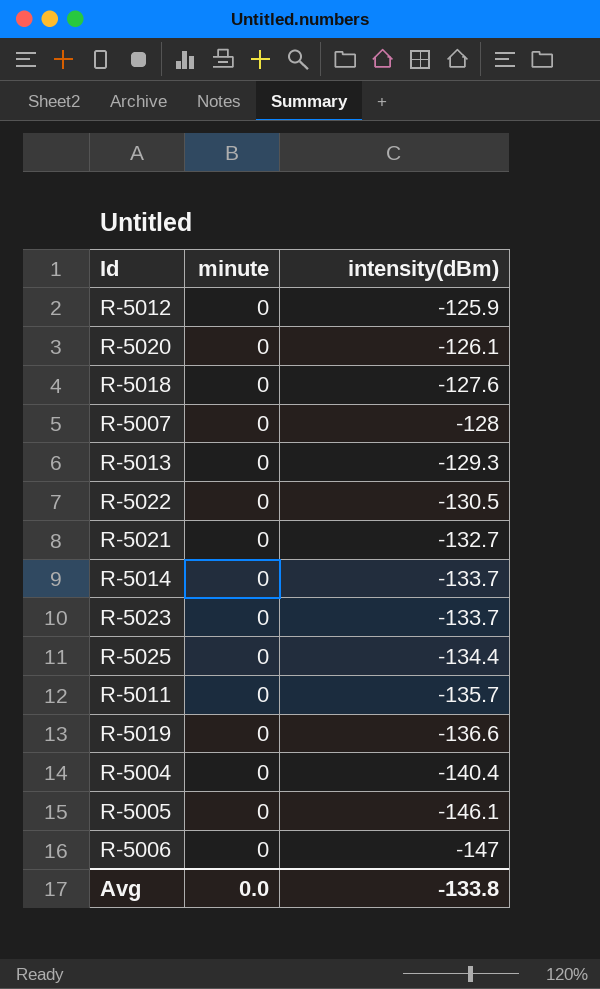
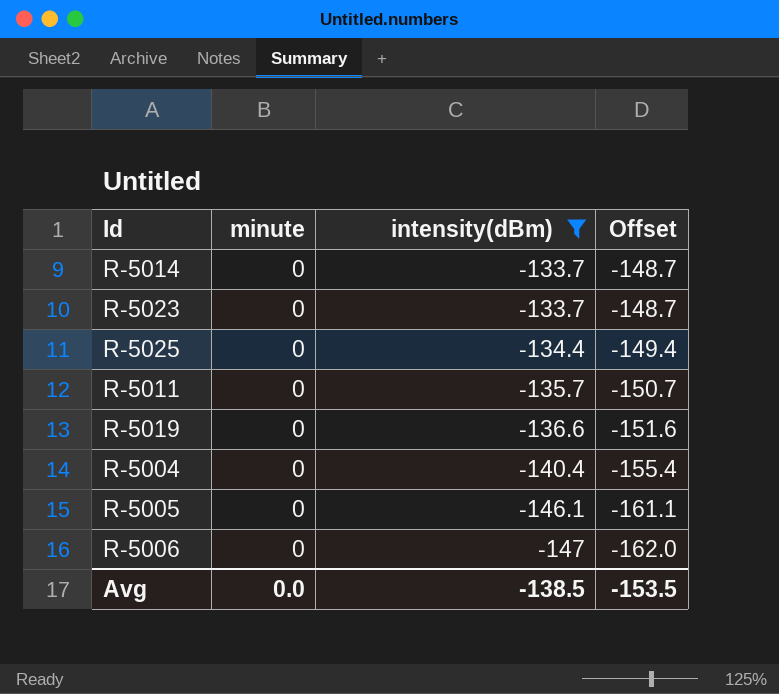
filter: none -> intensity(dBm) <= -133.7
column Offset | formula: none -> [intensity(dBm)] - 15
Avg | intensity(dBm): -133.8 -> -138.5

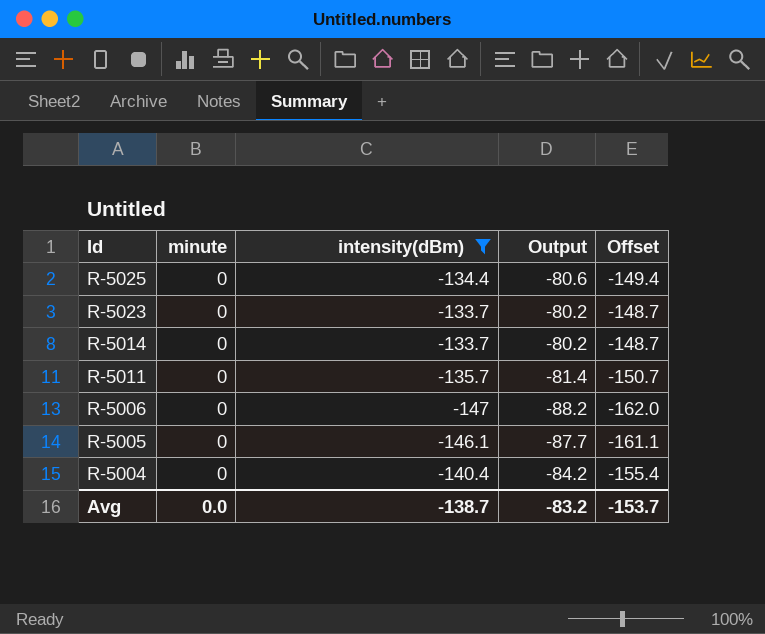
row order: intensity(dBm) descending -> Id descending
column Output | formula: none -> [intensity(dBm)] * 0.6
row R-5019: 0 | -136.6 | -151.6 -> none
Avg | intensity(dBm): -138.5 -> -138.7
Avg | Offset: -153.5 -> -153.7

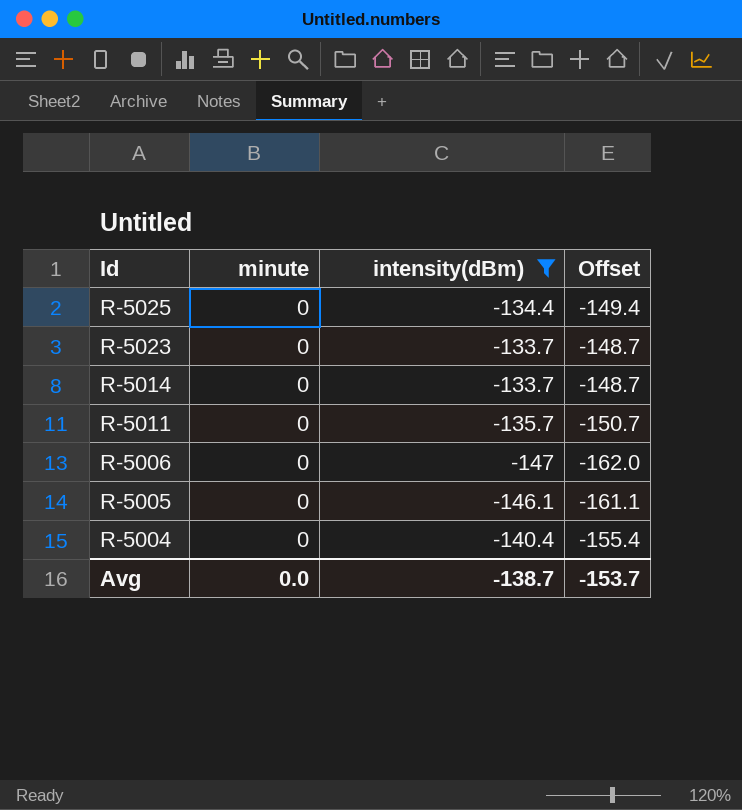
column Output | formula: [intensity(dBm)] * 0.6 -> none

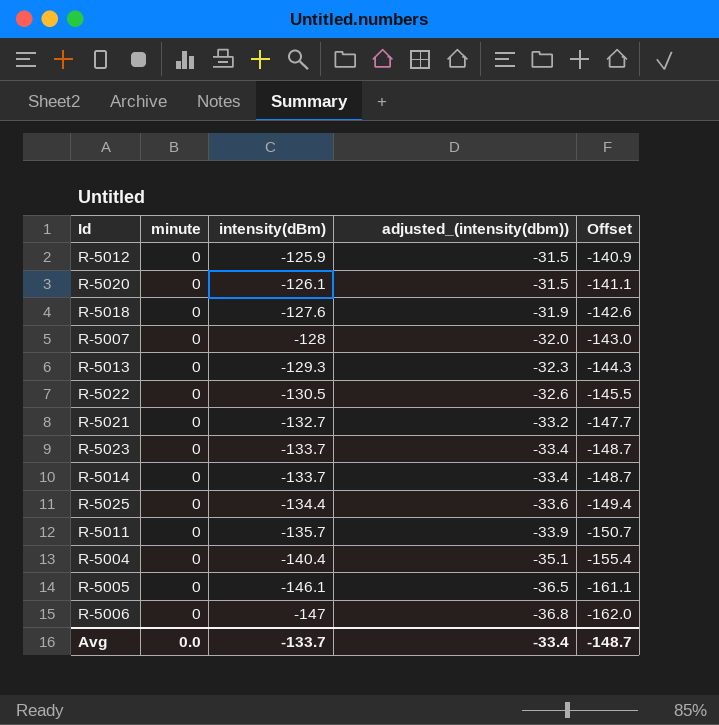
filter: intensity(dBm) <= -133.7 -> none
row order: Id descending -> intensity(dBm) descending
column adjusted_(intensity(dbm)) | formula: none -> [intensity(dBm)] * 0.25
Avg | intensity(dBm): -138.7 -> -133.7
Avg | Offset: -153.7 -> -148.7

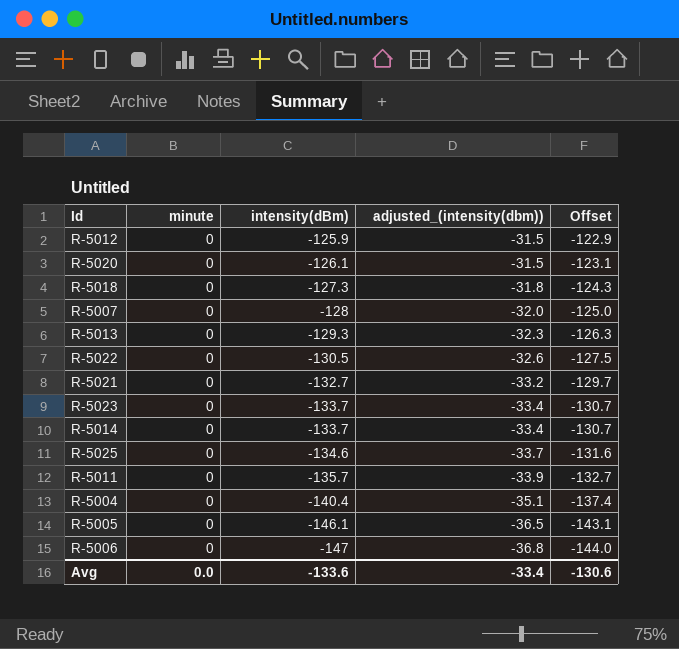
column Offset | formula: [intensity(dBm)] - 15 -> [intensity(dBm)] + 3
R-5018 | intensity(dBm): -127.6 -> -127.3
R-5018 | adjusted_(intensity(dbm)): -31.9 -> -31.8
R-5025 | intensity(dBm): -134.4 -> -134.6
R-5025 | adjusted_(intensity(dbm)): -33.6 -> -33.7
Avg | intensity(dBm): -133.7 -> -133.6
Avg | Offset: -148.7 -> -130.6

